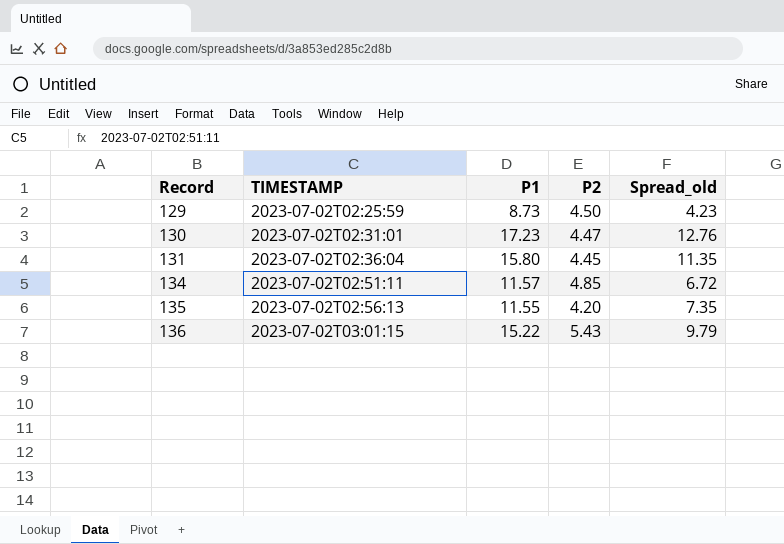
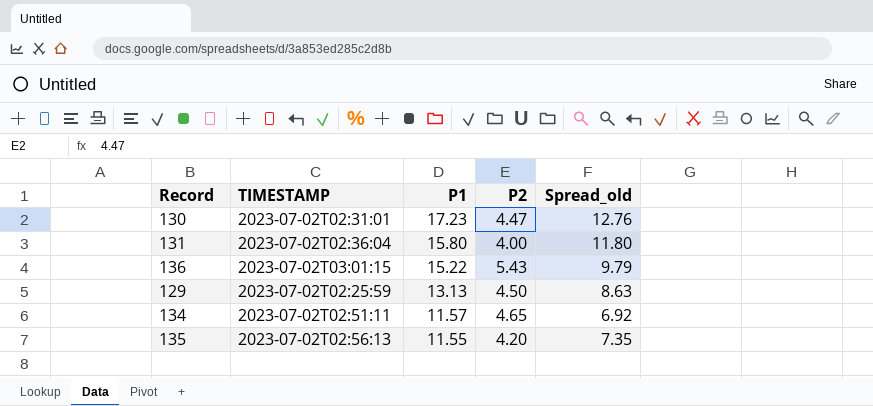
row order: Record ascending -> P1 descending
131 | P2: 4.45 -> 4.00
131 | Spread_old: 11.35 -> 11.80
129 | P1: 8.73 -> 13.13
129 | Spread_old: 4.23 -> 8.63
134 | P2: 4.85 -> 4.65
134 | Spread_old: 6.72 -> 6.92

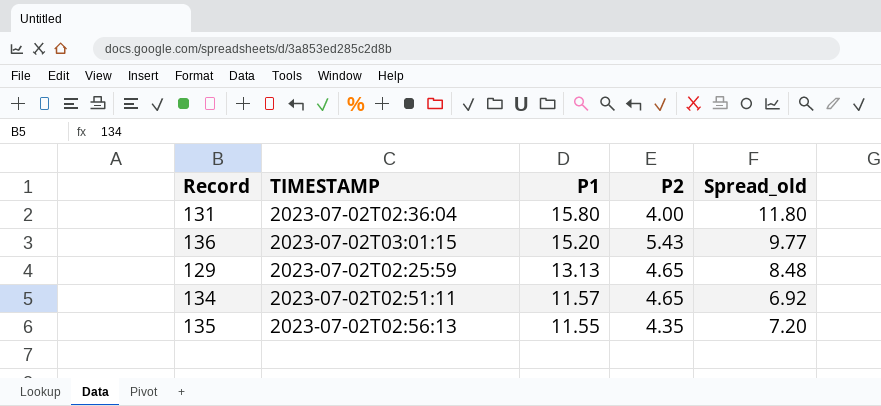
row 130: 2023-07-02T02:31:01 | 17.23 | 4.47 | 12.76 -> none
136 | P1: 15.22 -> 15.20
136 | Spread_old: 9.79 -> 9.77
129 | P2: 4.50 -> 4.65
129 | Spread_old: 8.63 -> 8.48
135 | P2: 4.20 -> 4.35
135 | Spread_old: 7.35 -> 7.20

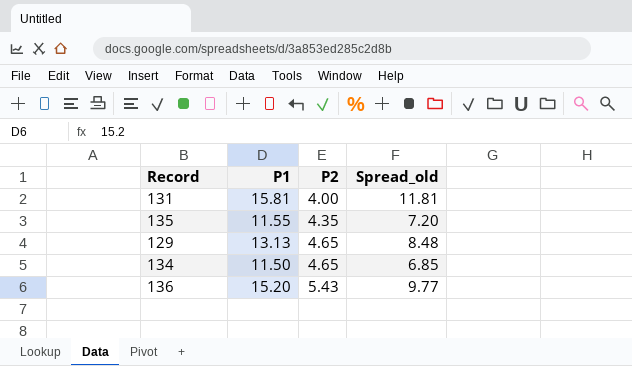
row order: P1 descending -> P2 ascending
column TIMESTAMP | position: 2 -> none
131 | P1: 15.80 -> 15.81
131 | Spread_old: 11.80 -> 11.81
134 | P1: 11.57 -> 11.50
134 | Spread_old: 6.92 -> 6.85

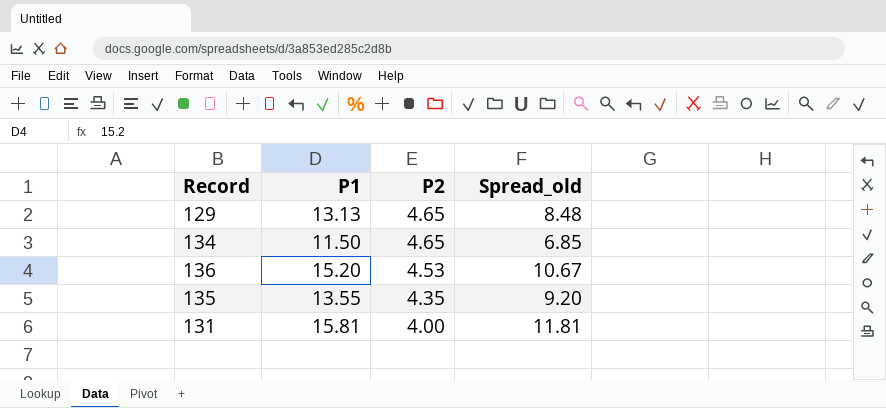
row order: P2 ascending -> P2 descending
136 | P2: 5.43 -> 4.53
136 | Spread_old: 9.77 -> 10.67
135 | P1: 11.55 -> 13.55
135 | Spread_old: 7.20 -> 9.20

